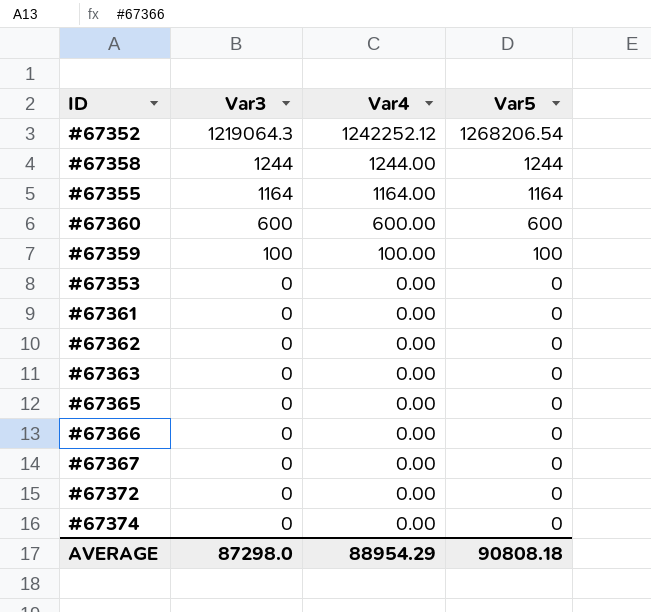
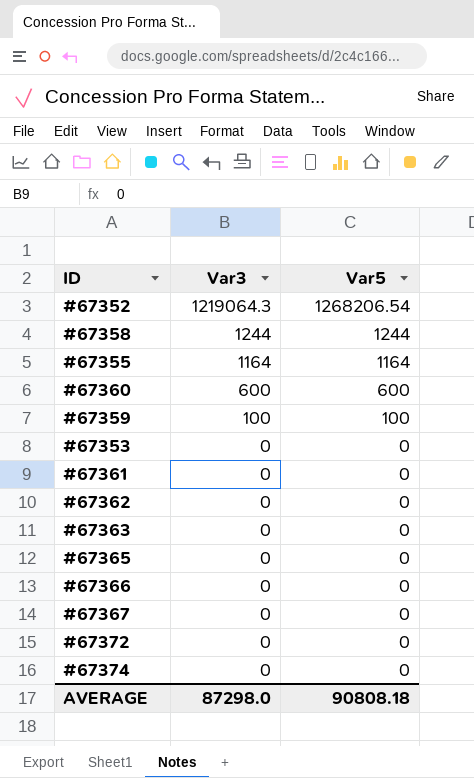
column Var4 | position: 3 -> none

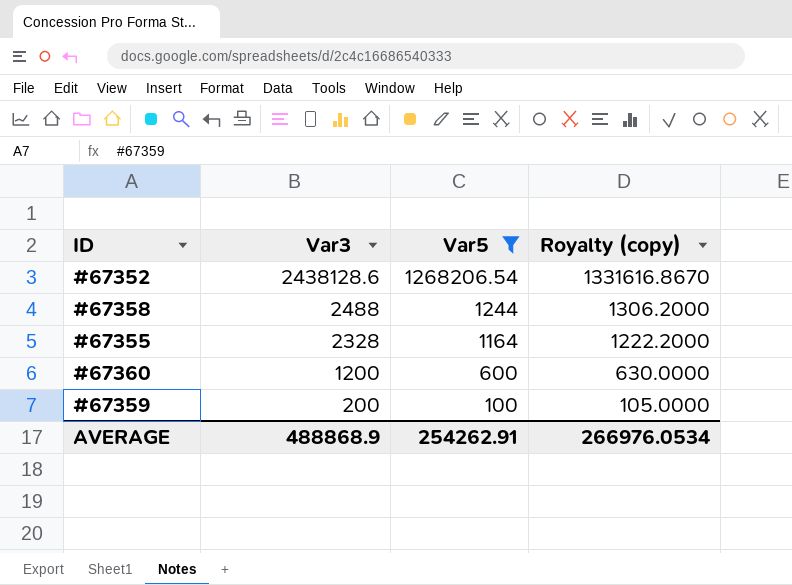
filter: none -> Var5 != 0
column Royalty (copy) | formula: none -> [Var5] * 1.05
#67352 | Var3: 1219064.3 -> 2438128.6
#67358 | Var3: 1244 -> 2488
#67355 | Var3: 1164 -> 2328
#67360 | Var3: 600 -> 1200
#67359 | Var3: 100 -> 200
AVERAGE | Var3: 87298.0 -> 488868.9
AVERAGE | Var5: 90808.18 -> 254262.91

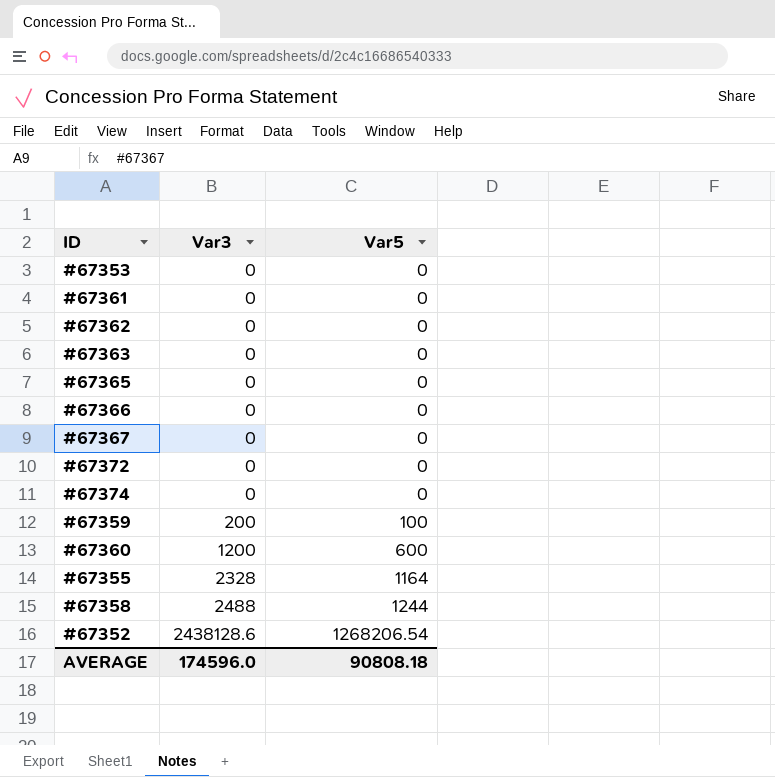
filter: Var5 != 0 -> none
row order: Var3 descending -> Var3 ascending
column Royalty (copy) | formula: [Var5] * 1.05 -> none
AVERAGE | Var3: 488868.9 -> 174596.0
AVERAGE | Var5: 254262.91 -> 90808.18

